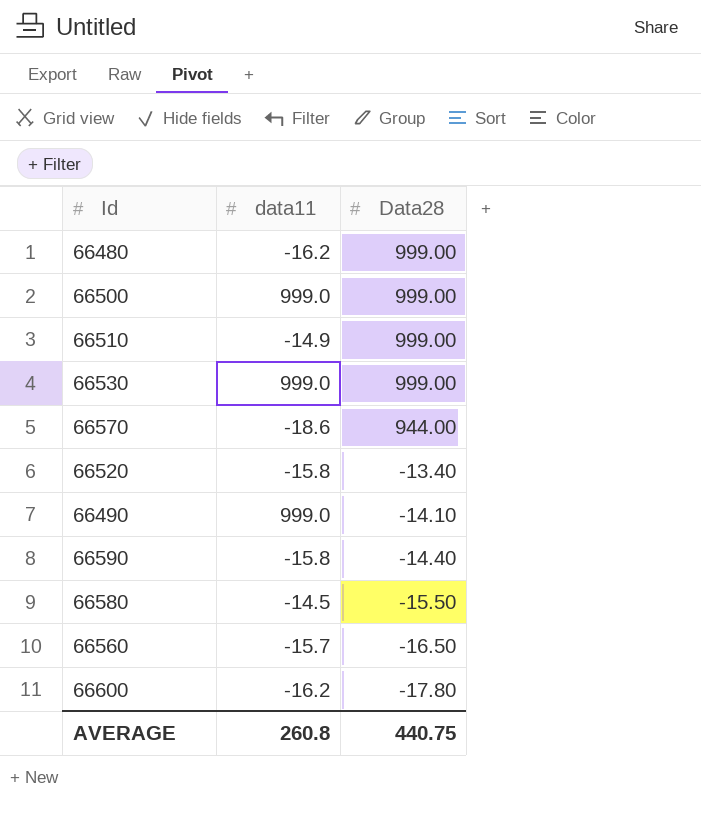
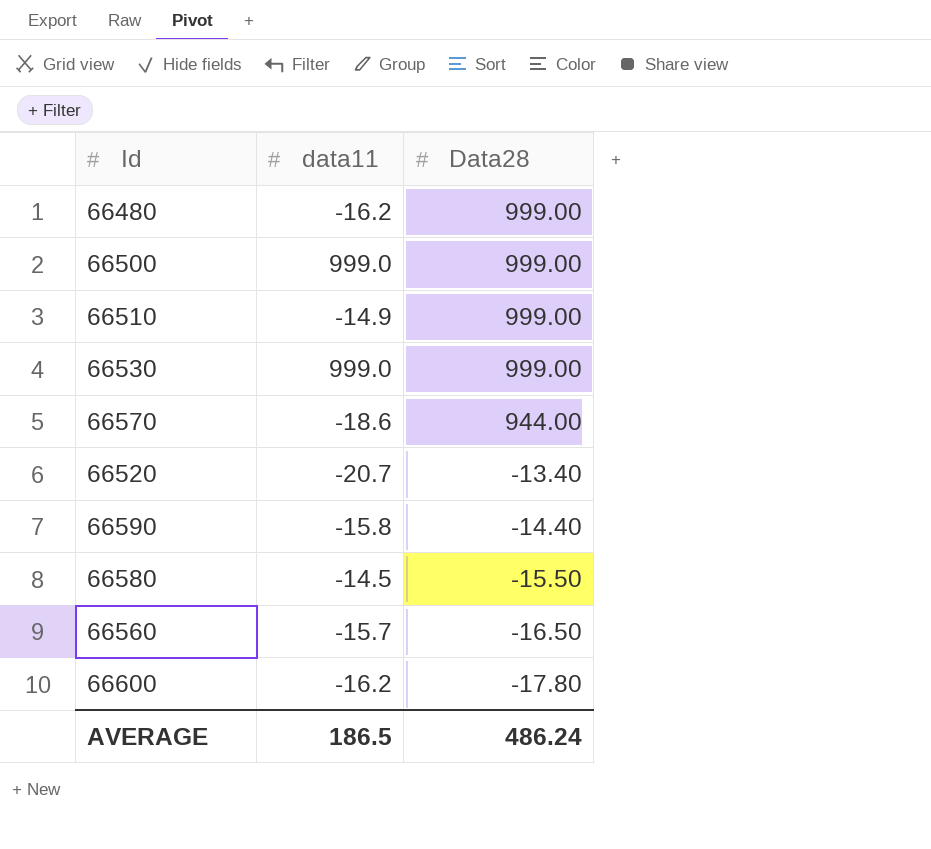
row 66490: 999.0 | -14.10 -> none
66520 | data11: -15.8 -> -20.7
AVERAGE | data11: 260.8 -> 186.5
AVERAGE | Data28: 440.75 -> 486.24

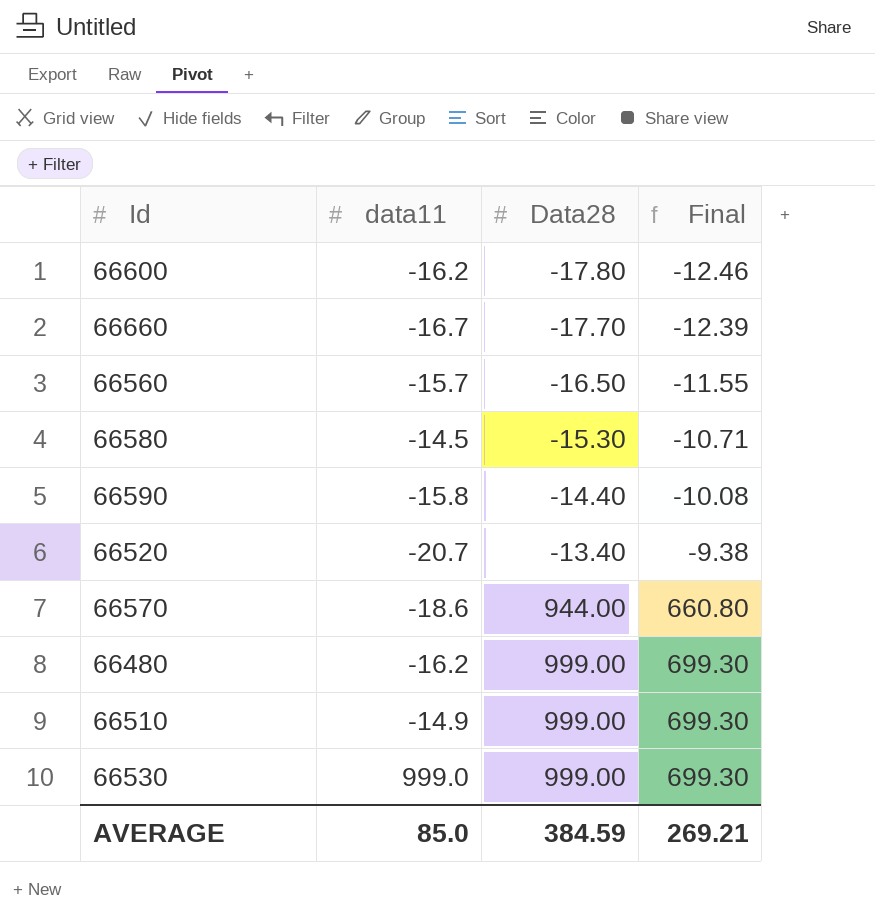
row order: Data28 descending -> Data28 ascending
column Final | formula: none -> [Data28] * 0.7
row 66500: 999.0 | 999.00 -> none
row 66660: none -> -16.7 | -17.70 | -12.39
66580 | Data28: -15.50 -> -15.30
AVERAGE | data11: 186.5 -> 85.0
AVERAGE | Data28: 486.24 -> 384.59

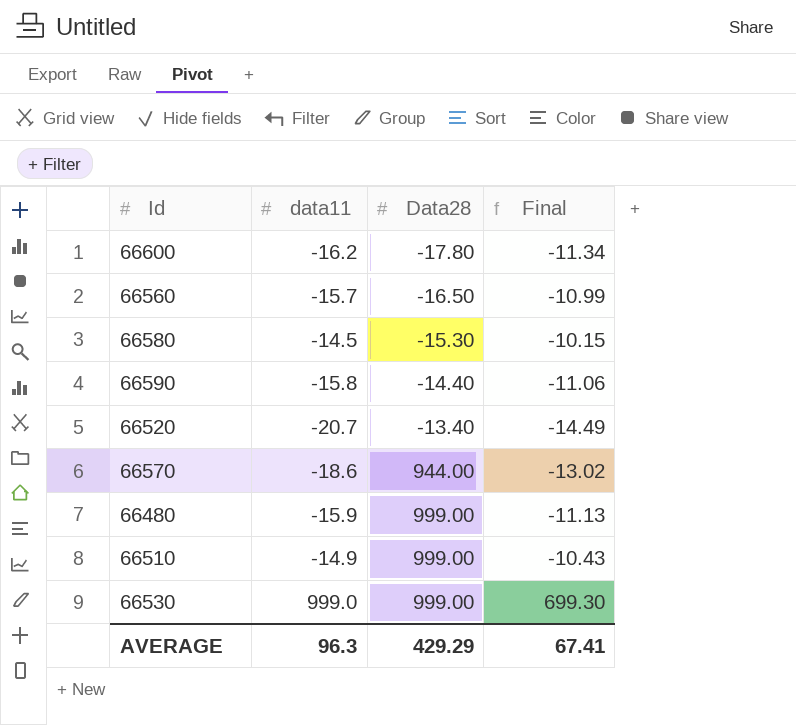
column Final | formula: [Data28] * 0.7 -> [data11] * 0.7
row 66660: -16.7 | -17.70 | -12.39 -> none
66480 | data11: -16.2 -> -15.9
AVERAGE | data11: 85.0 -> 96.3
AVERAGE | Data28: 384.59 -> 429.29
AVERAGE | Final: 269.21 -> 67.41

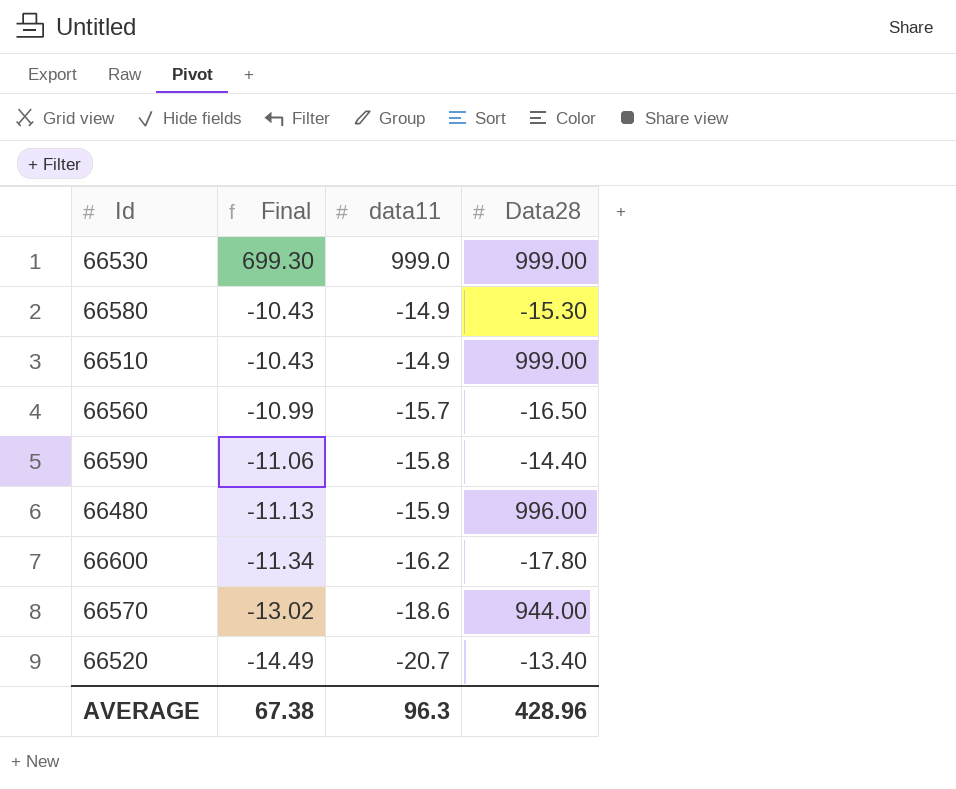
row order: Data28 ascending -> Final descending
column Final | position: 4 -> 2
66580 | Final: -10.15 -> -10.43
66580 | data11: -14.5 -> -14.9
66480 | Data28: 999.00 -> 996.00
AVERAGE | Final: 67.41 -> 67.38
AVERAGE | Data28: 429.29 -> 428.96

